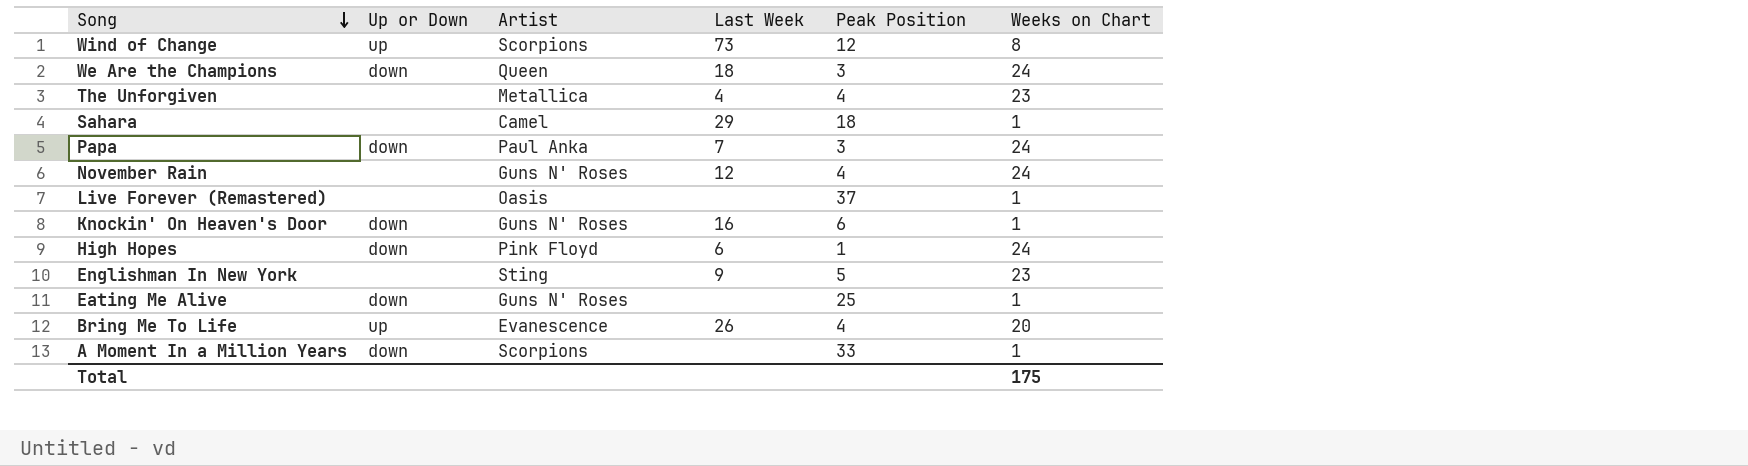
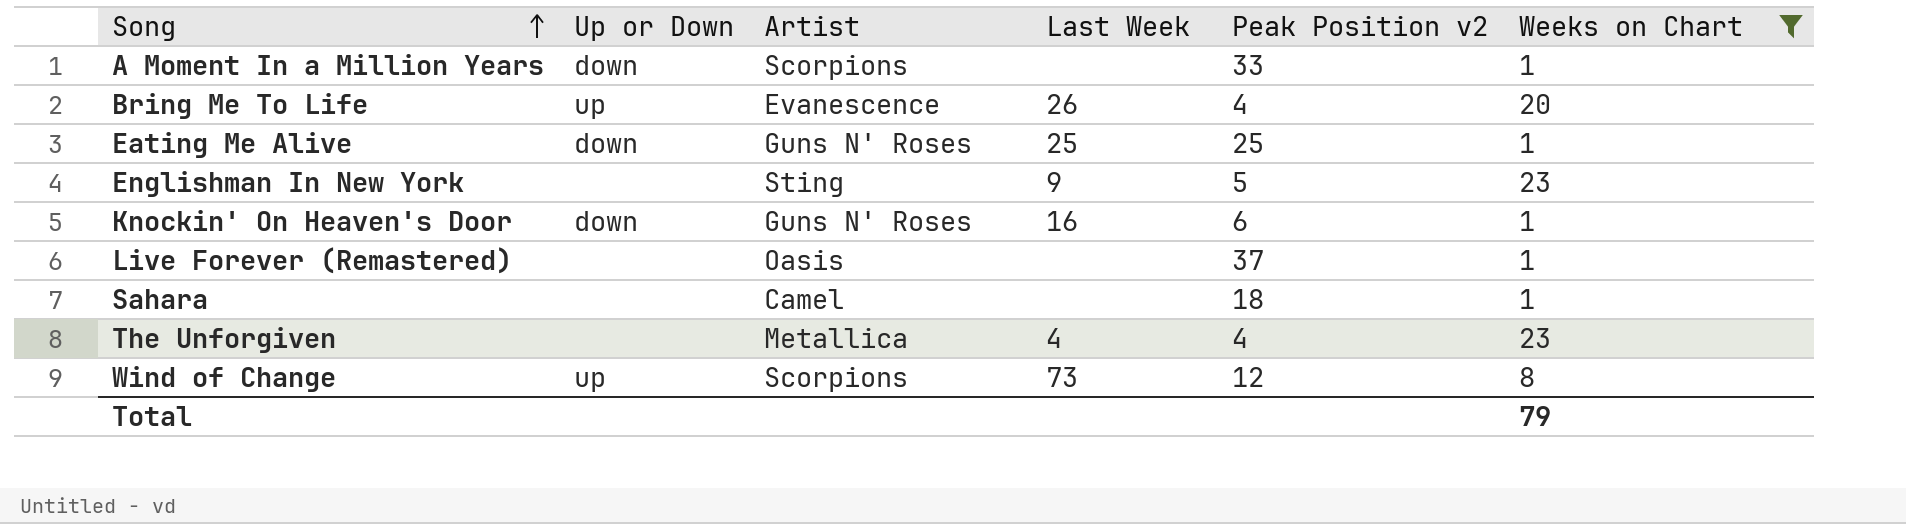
filter: none -> Weeks on Chart != 24
row order: Song descending -> Song ascending
column name: Peak Position -> Peak Position v2
Eating Me Alive | Last Week: none -> 25
Sahara | Last Week: 29 -> none
Total | Weeks on Chart: 175 -> 79

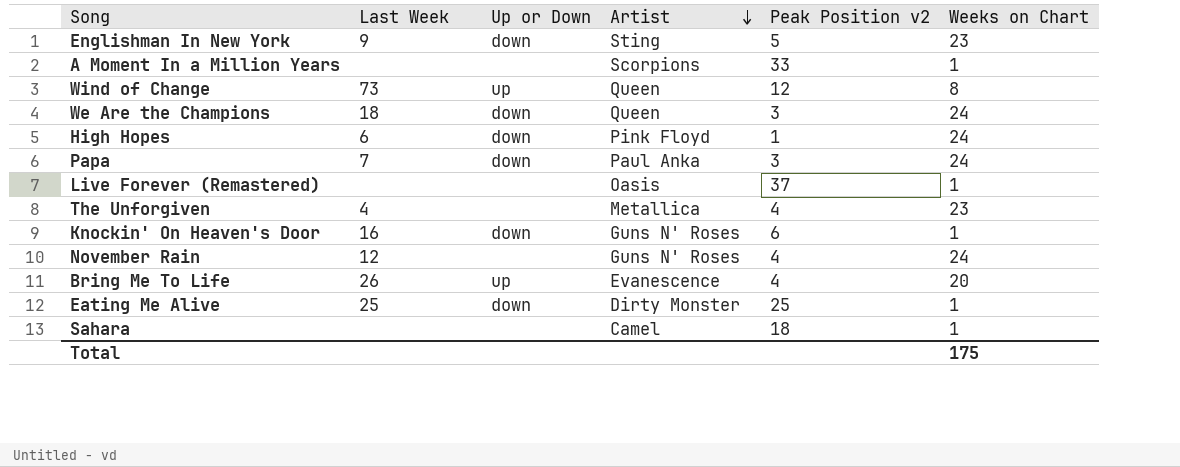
filter: Weeks on Chart != 24 -> none
row order: Song ascending -> Artist descending
column Last Week | position: 4 -> 2
Englishman In New York | Up or Down: none -> down
A Moment In a Million Years | Up or Down: down -> none
Wind of Change | Artist: Scorpions -> Queen
Eating Me Alive | Artist: Guns N' Roses -> Dirty Monster
Total | Weeks on Chart: 79 -> 175

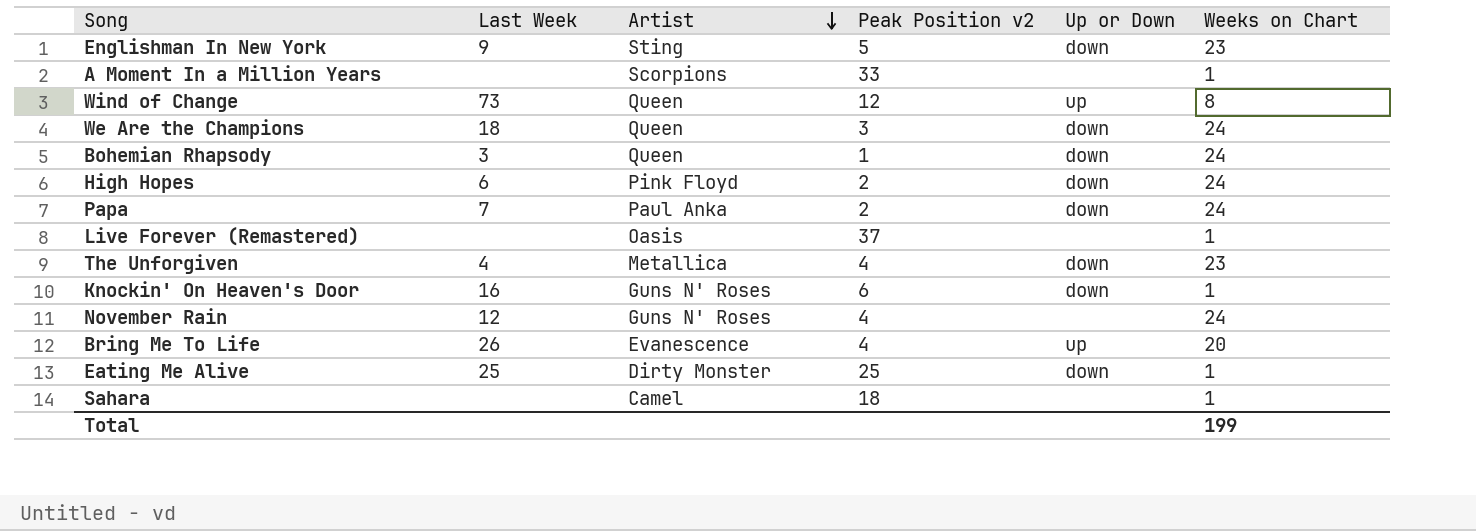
column Up or Down | position: 3 -> 5
row Bohemian Rhapsody: none -> 3 | Queen | 1 | down | 24
High Hopes | Peak Position v2: 1 -> 2
Papa | Peak Position v2: 3 -> 2
The Unforgiven | Up or Down: none -> down
Total | Weeks on Chart: 175 -> 199

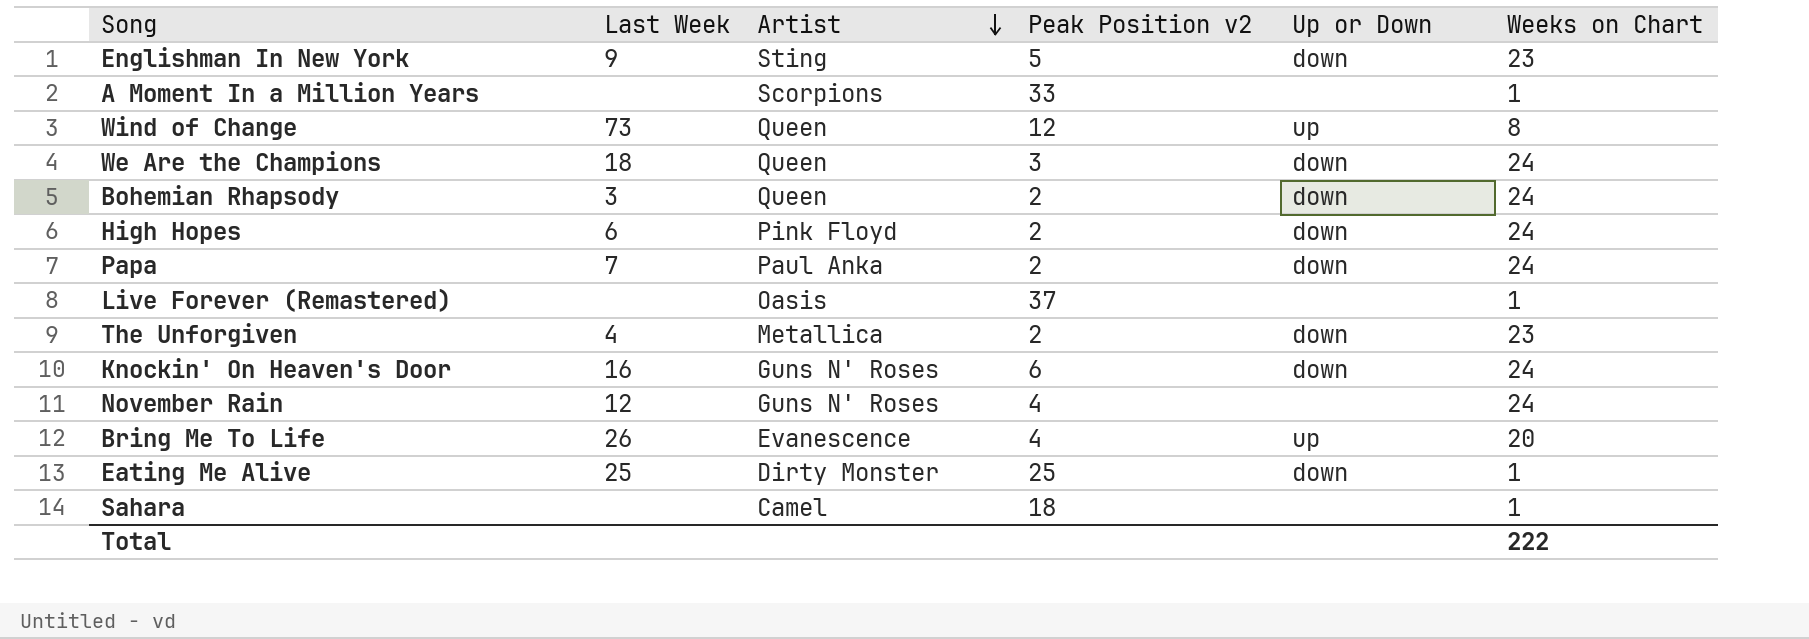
Bohemian Rhapsody | Peak Position v2: 1 -> 2
The Unforgiven | Peak Position v2: 4 -> 2
Knockin' On Heaven's Door | Weeks on Chart: 1 -> 24
Total | Weeks on Chart: 199 -> 222

